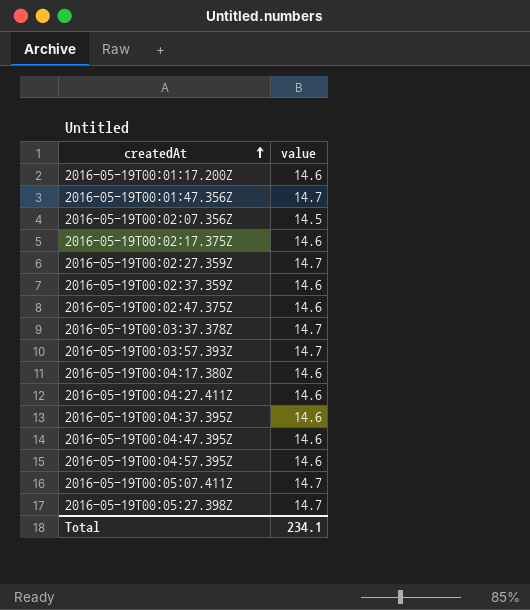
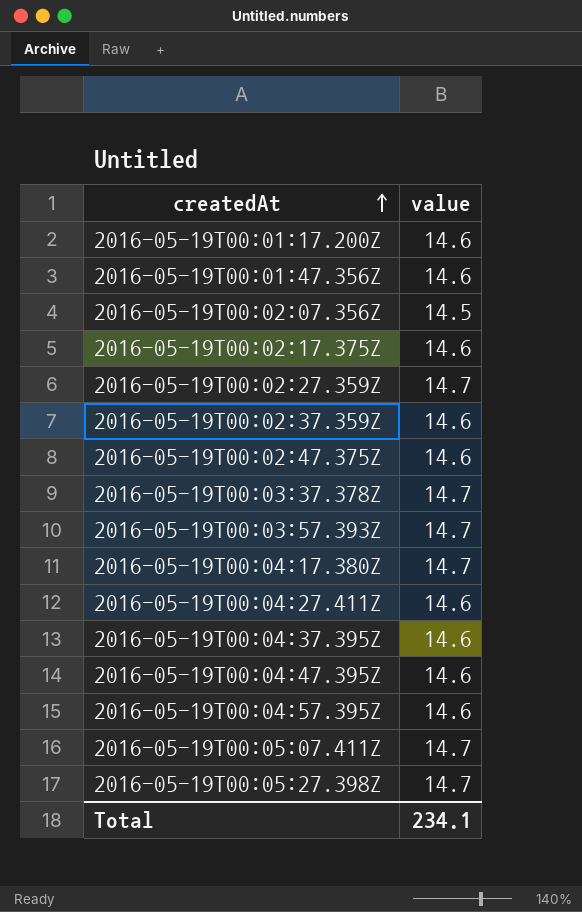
2016-05-19T00:01:47.356Z | value: 14.7 -> 14.6
2016-05-19T00:04:17.380Z | value: 14.6 -> 14.7

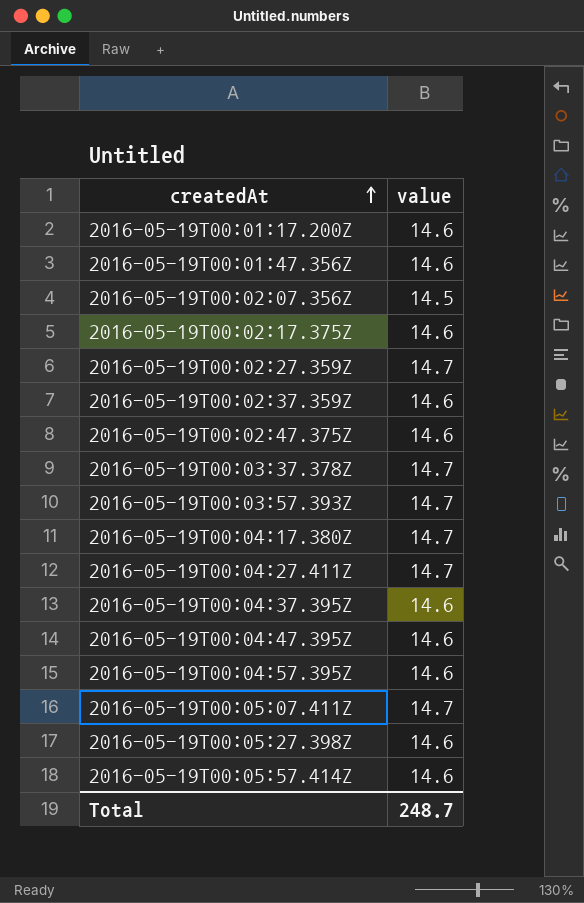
2016-05-19T00:04:27.411Z | value: 14.6 -> 14.7
2016-05-19T00:05:27.398Z | value: 14.7 -> 14.6
row 2016-05-19T00:05:57.414Z: none -> 14.6
Total | value: 234.1 -> 248.7

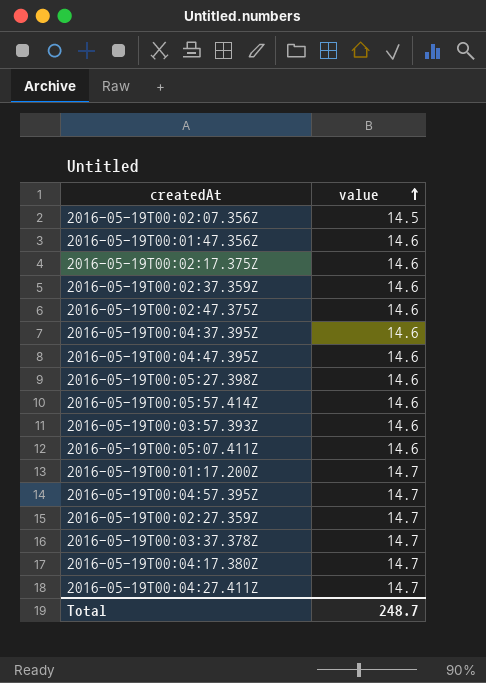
row order: createdAt ascending -> value ascending
2016-05-19T00:03:57.393Z | value: 14.7 -> 14.6
2016-05-19T00:05:07.411Z | value: 14.7 -> 14.6
2016-05-19T00:01:17.200Z | value: 14.6 -> 14.7
2016-05-19T00:04:57.395Z | value: 14.6 -> 14.7

